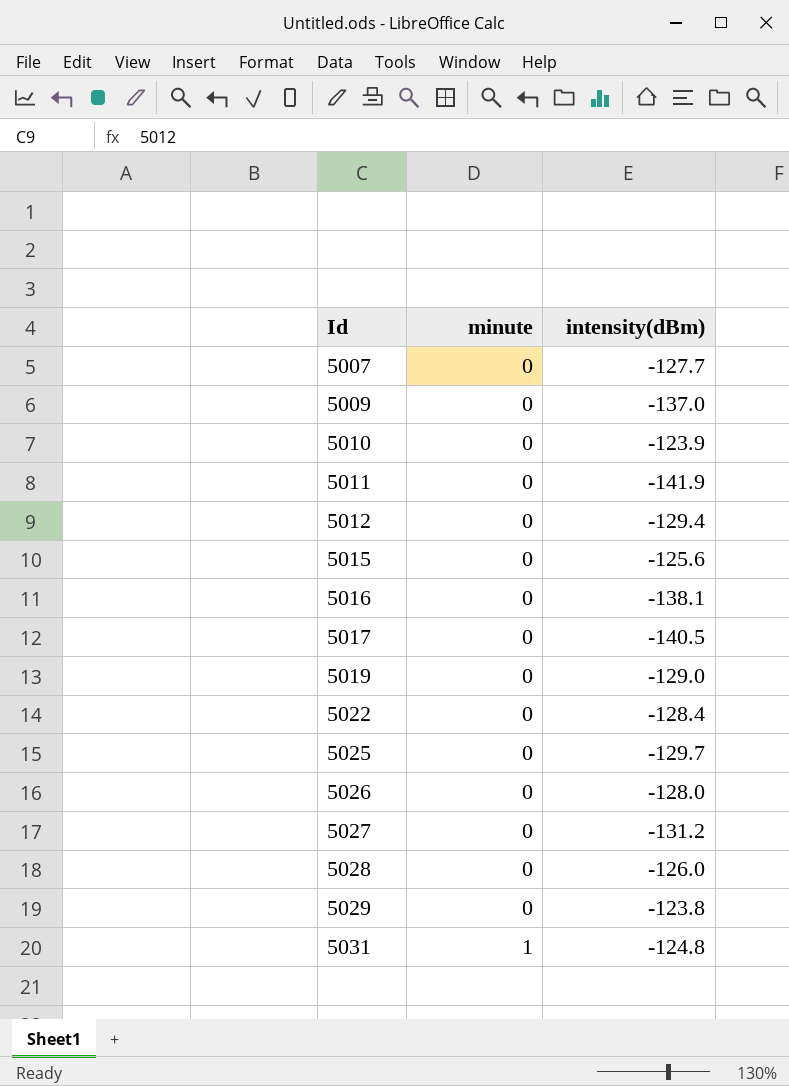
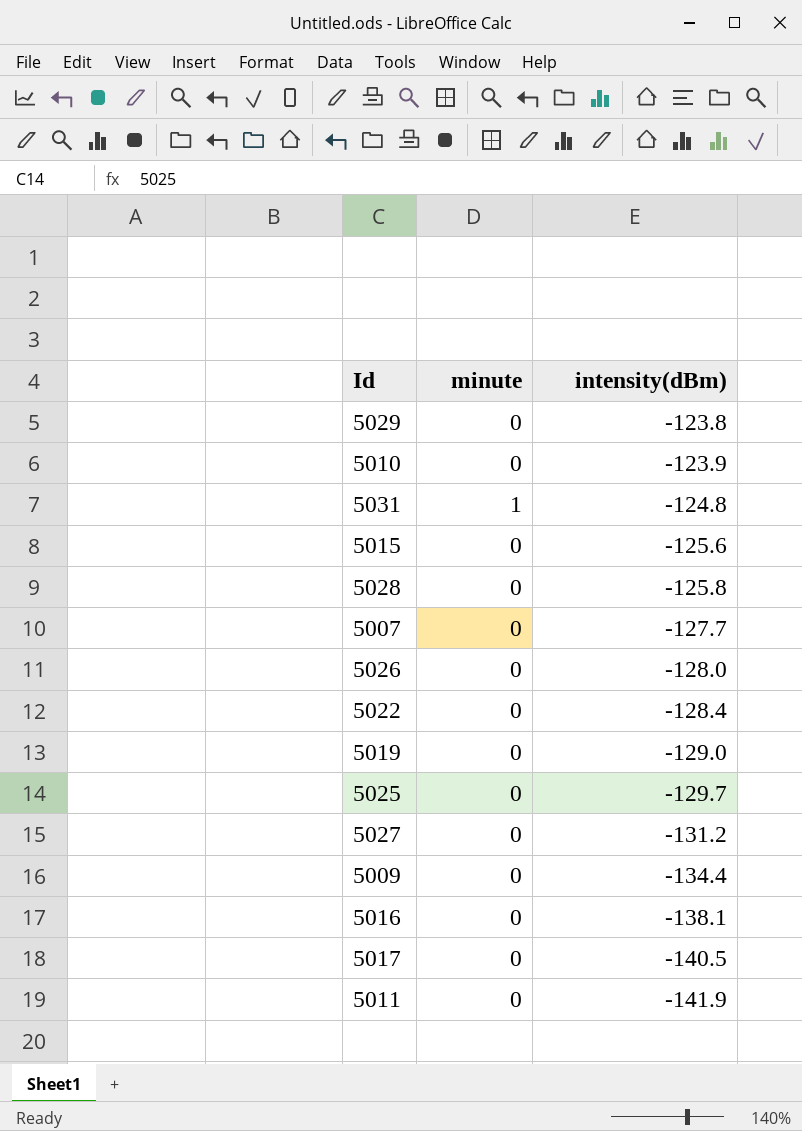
row order: Id ascending -> intensity(dBm) descending
row 5012: 0 | -129.4 -> none
5028 | intensity(dBm): -126.0 -> -125.8
5009 | intensity(dBm): -137.0 -> -134.4

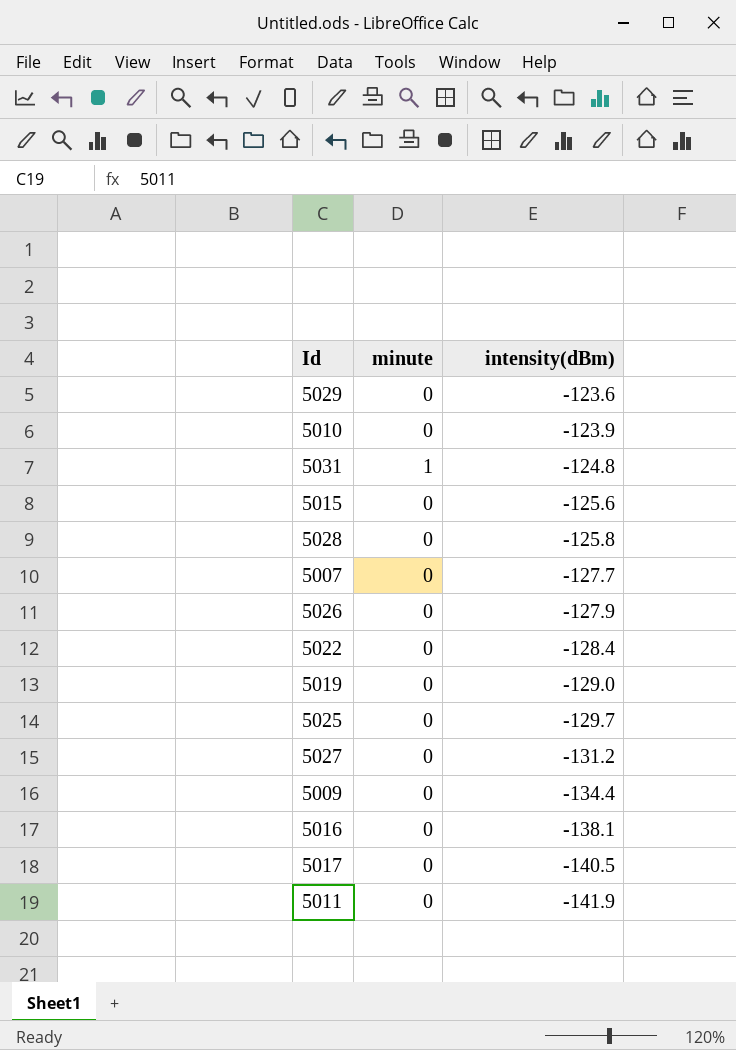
5029 | intensity(dBm): -123.8 -> -123.6
5026 | intensity(dBm): -128.0 -> -127.9

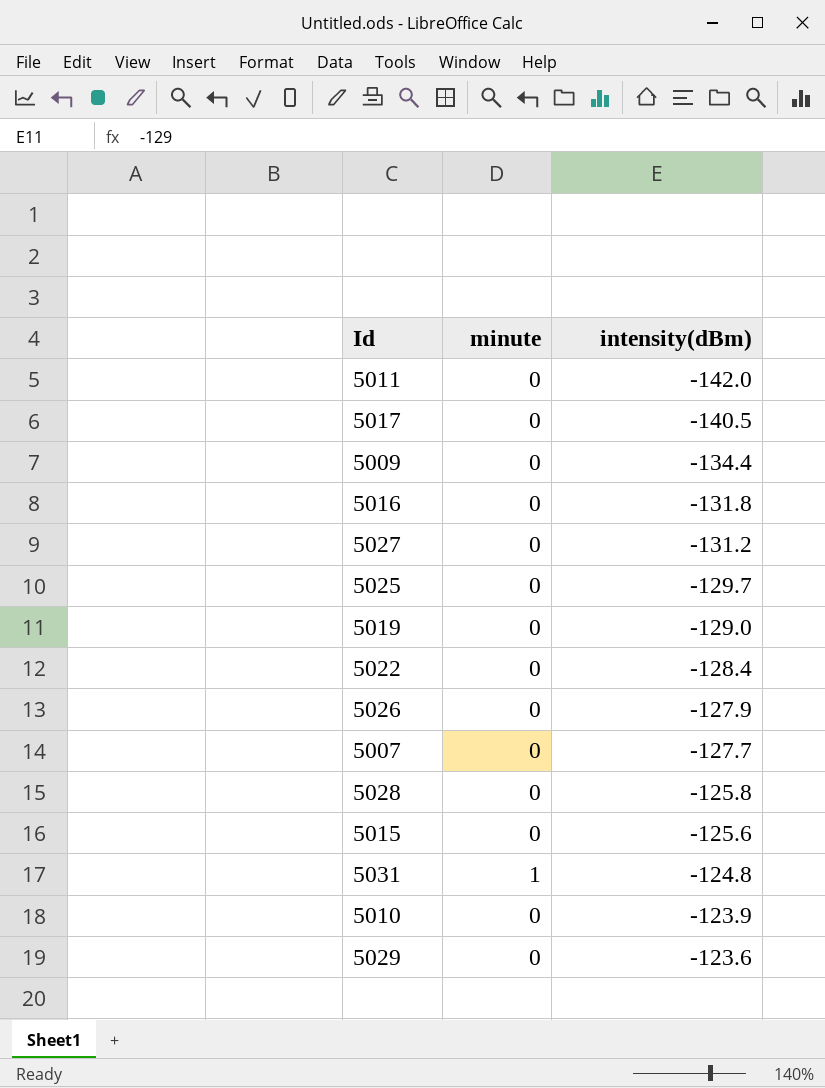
row order: intensity(dBm) descending -> intensity(dBm) ascending
5011 | intensity(dBm): -141.9 -> -142.0
5016 | intensity(dBm): -138.1 -> -131.8

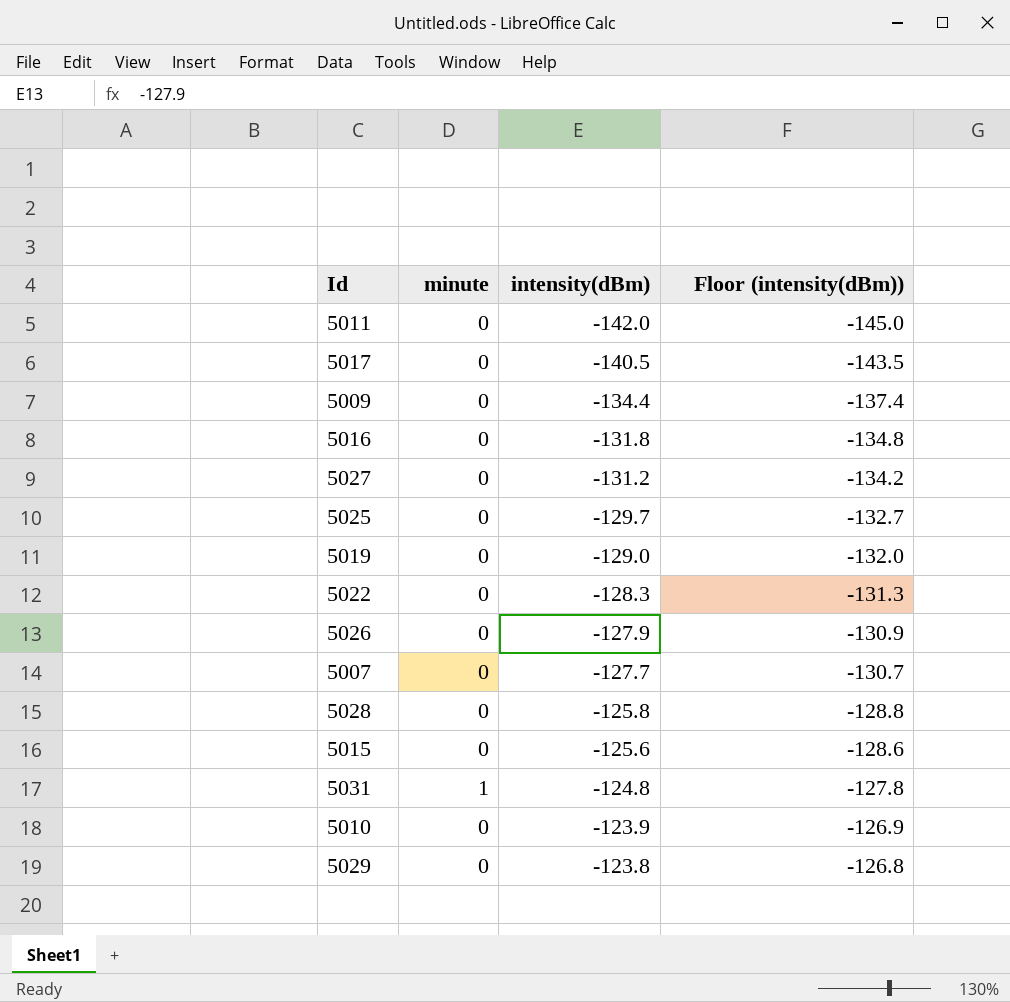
column Floor (intensity(dBm)) | formula: none -> [intensity(dBm)] - 3
5022 | intensity(dBm): -128.4 -> -128.3
5029 | intensity(dBm): -123.6 -> -123.8

